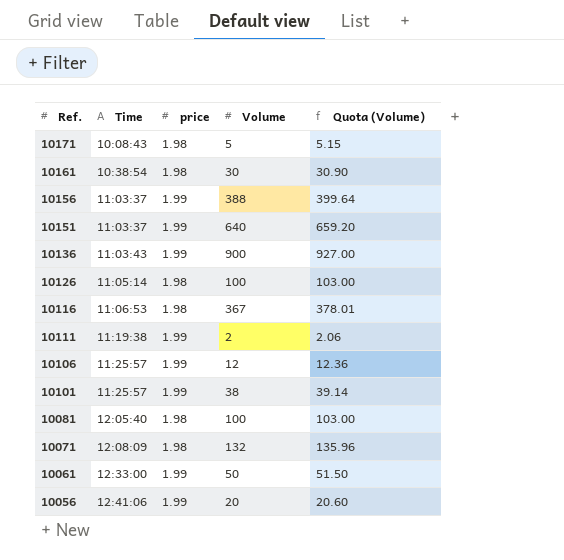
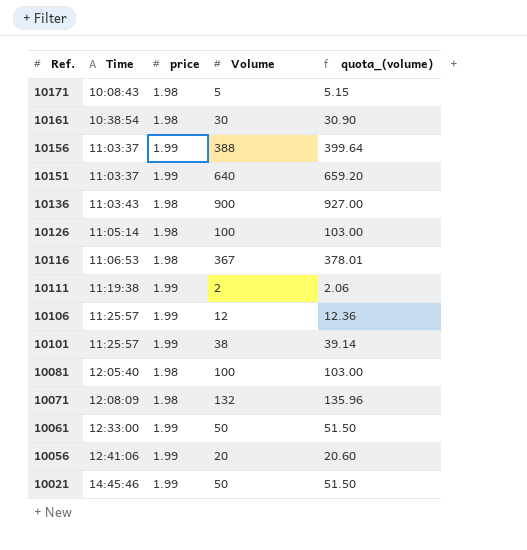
column name: Quota (Volume) -> quota_(volume)
10136 | price: 1.99 -> 1.98
row 10021: none -> 14:45:46 | 1.99 | 50 | 51.50

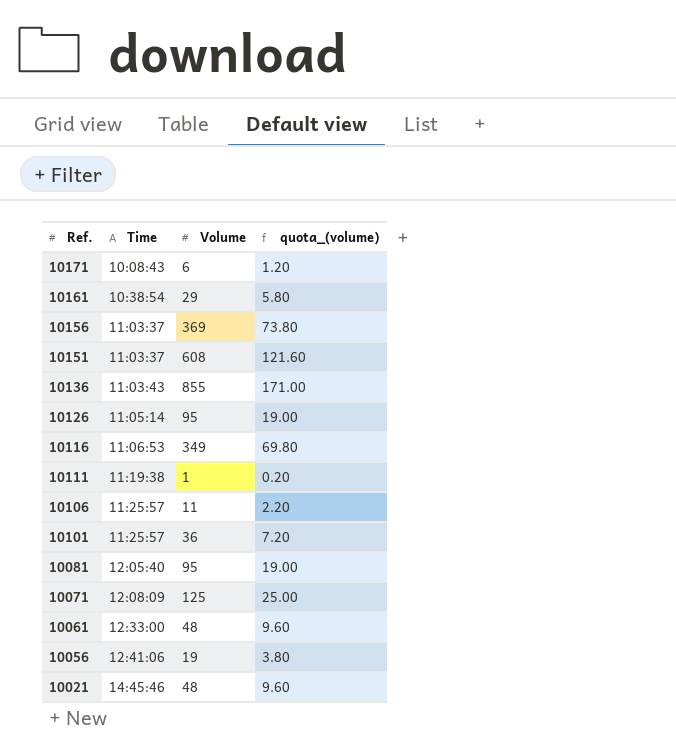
column price | position: 3 -> none
column quota_(volume) | formula: [Volume] * 1.03 -> [Volume] * 0.2
10171 | Volume: 5 -> 6
10161 | Volume: 30 -> 29
10156 | Volume: 388 -> 369
10151 | Volume: 640 -> 608
10136 | Volume: 900 -> 855
10126 | Volume: 100 -> 95
10116 | Volume: 367 -> 349
10111 | Volume: 2 -> 1
10106 | Volume: 12 -> 11
10101 | Volume: 38 -> 36
10081 | Volume: 100 -> 95
10071 | Volume: 132 -> 125
10061 | Volume: 50 -> 48
10056 | Volume: 20 -> 19
10021 | Volume: 50 -> 48

